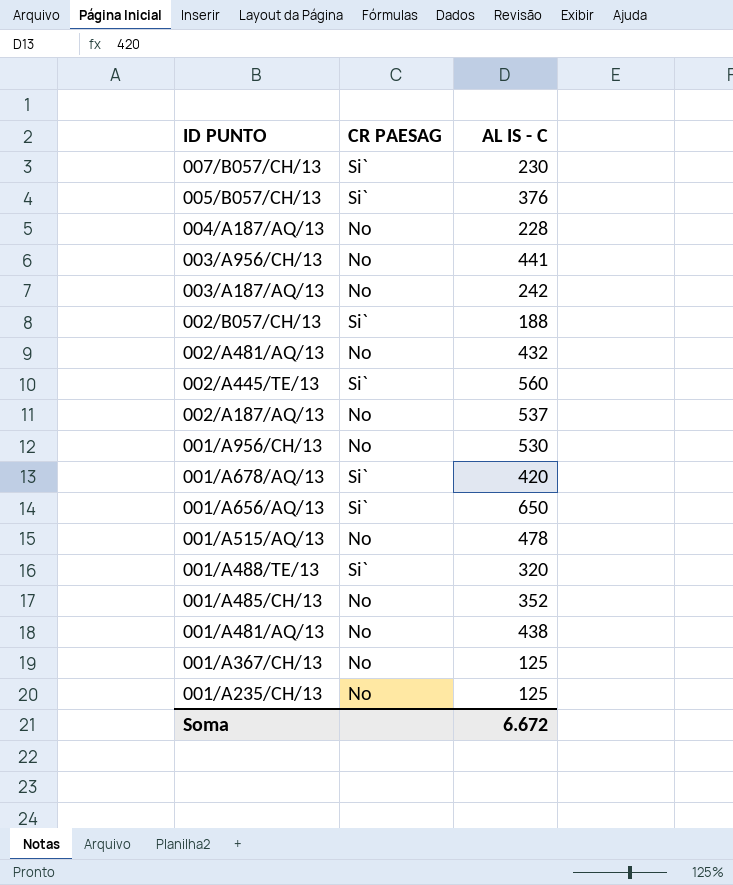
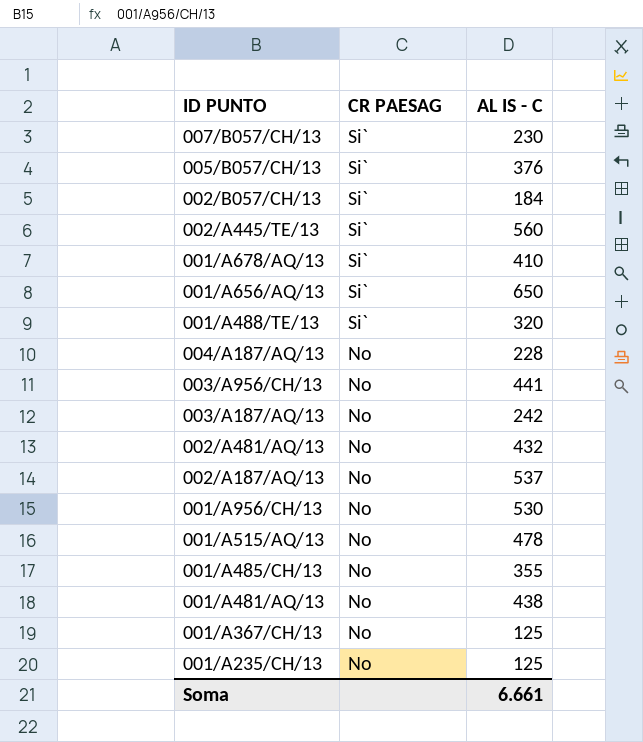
row order: ID PUNTO descending -> CR PAESAG descending
002/B057/CH/13 | AL IS - C: 188 -> 184
001/A678/AQ/13 | AL IS - C: 420 -> 410
001/A485/CH/13 | AL IS - C: 352 -> 355
Soma | AL IS - C: 6.672 -> 6.661

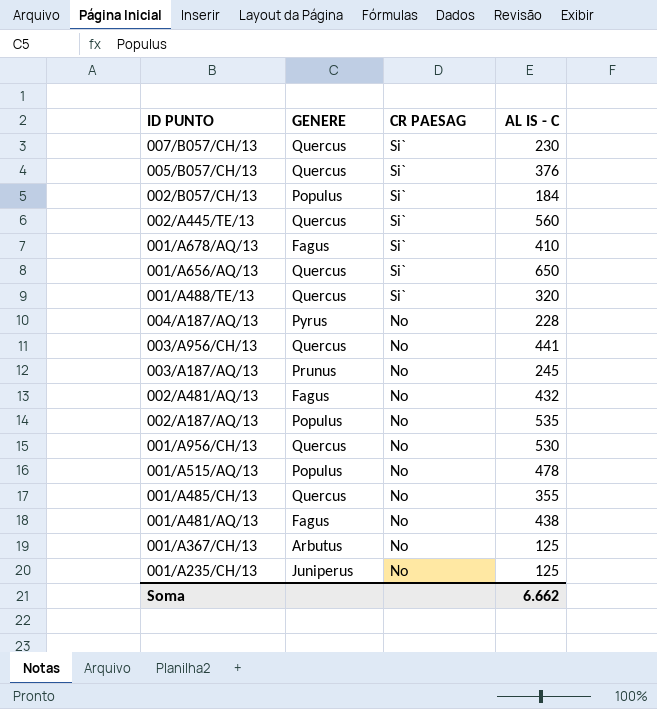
column GENERE | position: none -> 2
003/A187/AQ/13 | AL IS - C: 242 -> 245
002/A187/AQ/13 | AL IS - C: 537 -> 535
Soma | AL IS - C: 6.661 -> 6.662

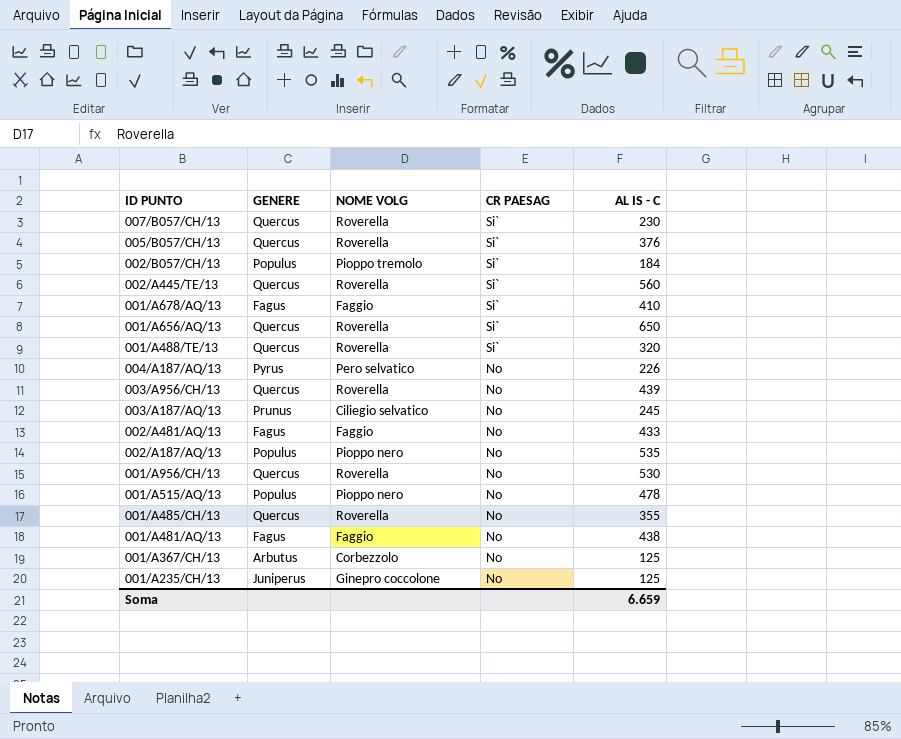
column NOME VOLG | position: none -> 3
004/A187/AQ/13 | AL IS - C: 228 -> 226
003/A956/CH/13 | AL IS - C: 441 -> 439
002/A481/AQ/13 | AL IS - C: 432 -> 433
Soma | AL IS - C: 6.662 -> 6.659

